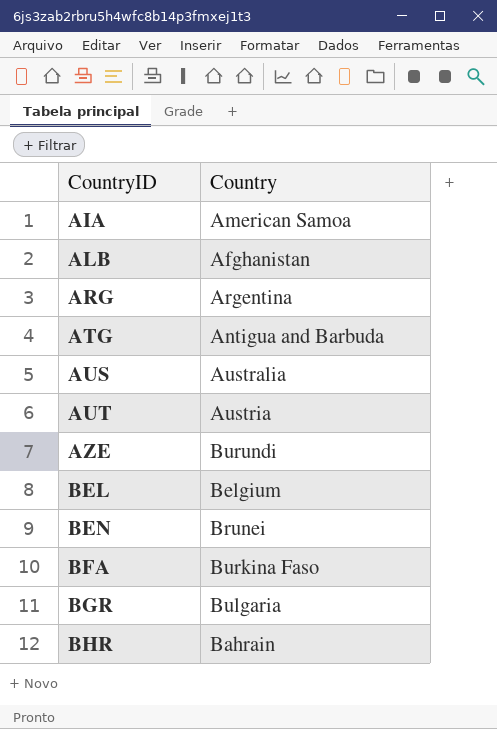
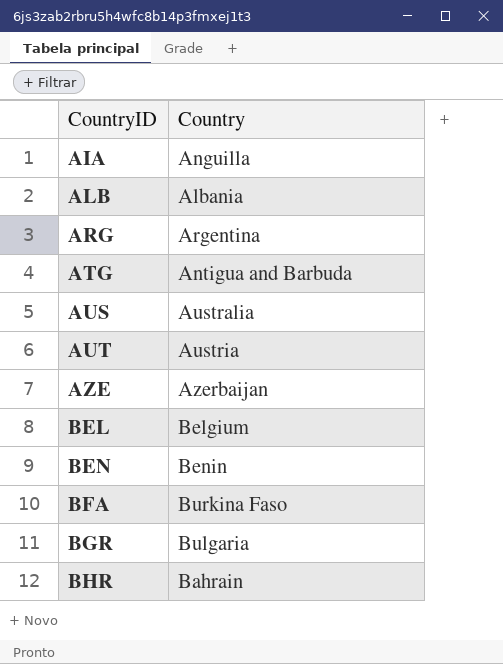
AIA | Country: American Samoa -> Anguilla
ALB | Country: Afghanistan -> Albania
AZE | Country: Burundi -> Azerbaijan
BEN | Country: Brunei -> Benin

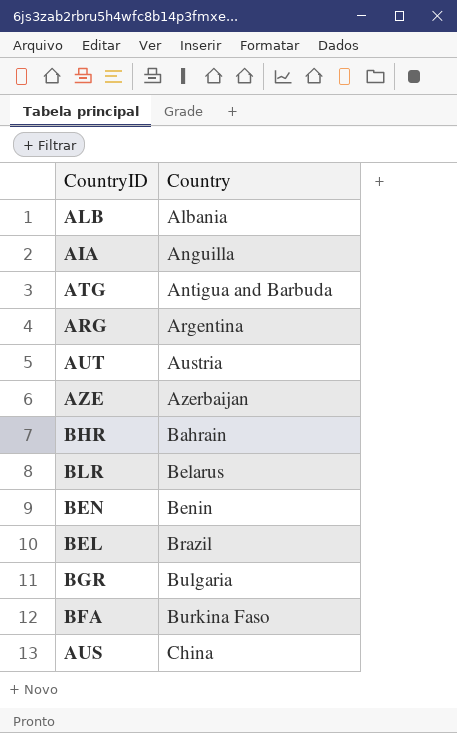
row order: CountryID ascending -> Country ascending
row BLR: none -> Belarus
BEL | Country: Belgium -> Brazil
AUS | Country: Australia -> China

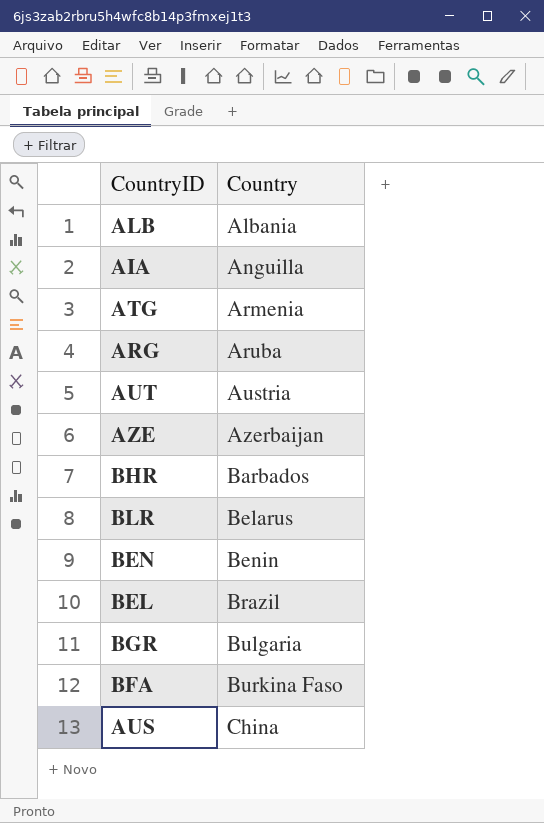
ATG | Country: Antigua and Barbuda -> Armenia
ARG | Country: Argentina -> Aruba
BHR | Country: Bahrain -> Barbados

